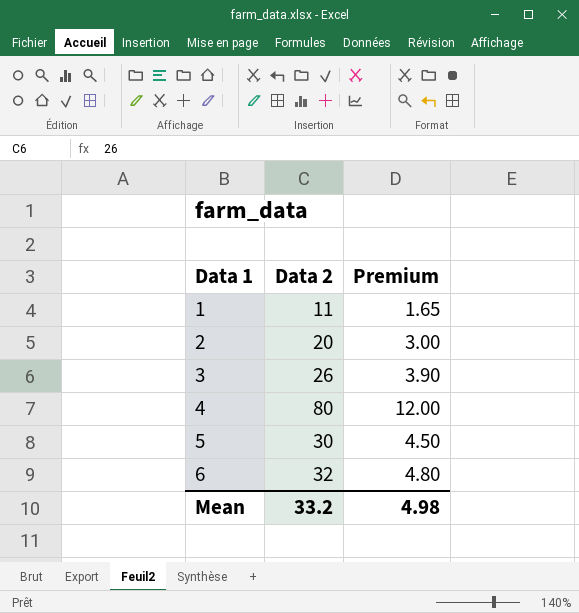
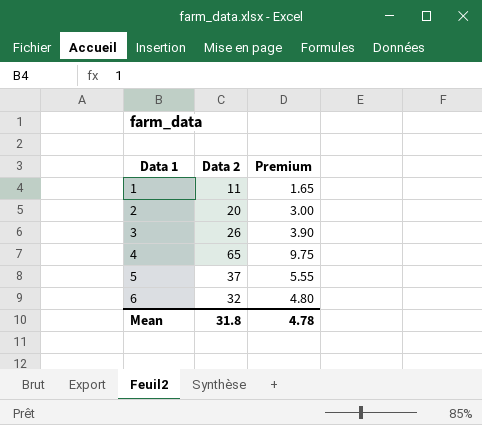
4 | Data 2: 80 -> 65
4 | Premium: 12.00 -> 9.75
5 | Data 2: 30 -> 37
5 | Premium: 4.50 -> 5.55
Mean | Data 2: 33.2 -> 31.8
Mean | Premium: 4.98 -> 4.78

